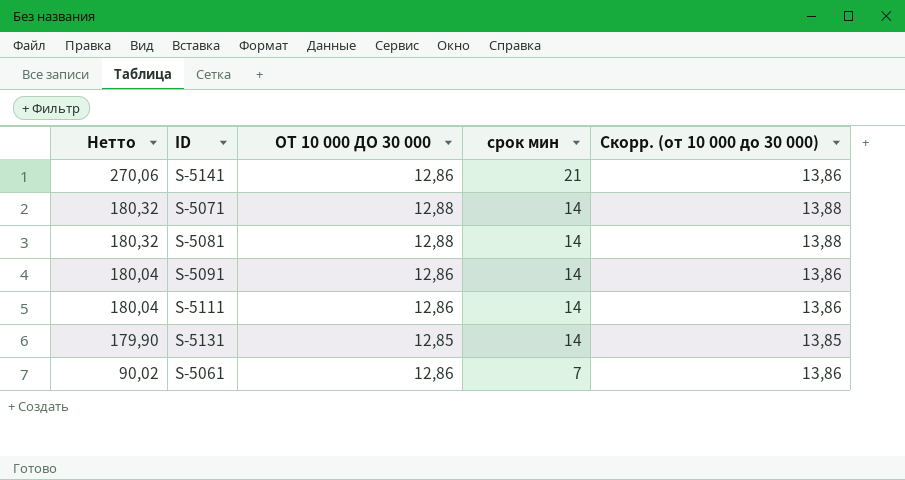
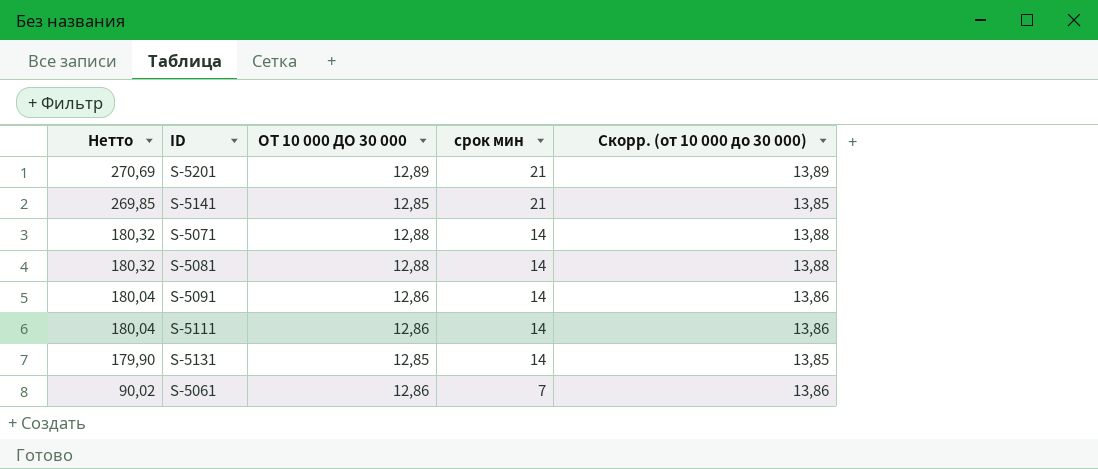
row S-5201: none -> 270,69 | 12,89 | 21 | 13,89
S-5141 | Нетто: 270,06 -> 269,85
S-5141 | ОТ 10 000 ДО 30 000: 12,86 -> 12,85
S-5141 | Скорр. (от 10 000 до 30 000): 13,86 -> 13,85

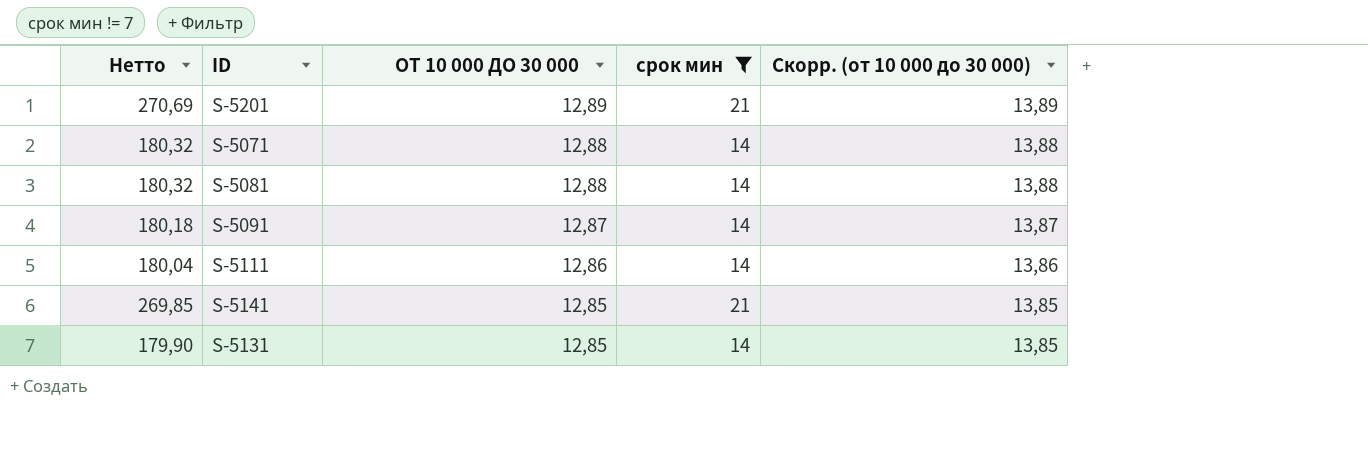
filter: none -> срок мин != 7
row order: Нетто descending -> ОТ 10 000 ДО 30 000 descending
S-5091 | Нетто: 180,04 -> 180,18
S-5091 | ОТ 10 000 ДО 30 000: 12,86 -> 12,87
S-5091 | Скорр. (от 10 000 до 30 000): 13,86 -> 13,87

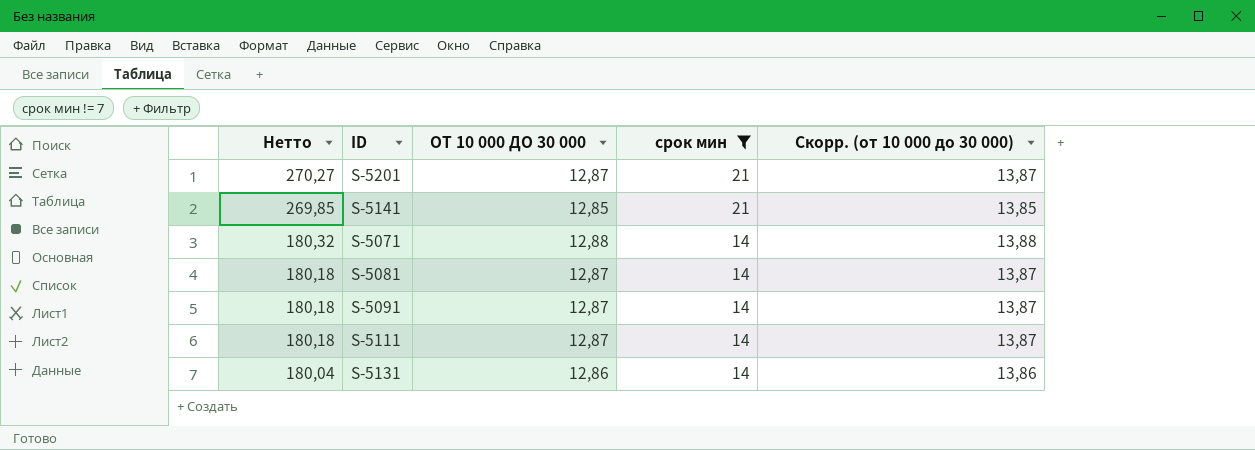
row order: ОТ 10 000 ДО 30 000 descending -> Нетто descending
S-5201 | Нетто: 270,69 -> 270,27
S-5201 | ОТ 10 000 ДО 30 000: 12,89 -> 12,87
S-5201 | Скорр. (от 10 000 до 30 000): 13,89 -> 13,87
S-5081 | Нетто: 180,32 -> 180,18
S-5081 | ОТ 10 000 ДО 30 000: 12,88 -> 12,87
S-5081 | Скорр. (от 10 000 до 30 000): 13,88 -> 13,87
S-5111 | Нетто: 180,04 -> 180,18
S-5111 | ОТ 10 000 ДО 30 000: 12,86 -> 12,87
S-5111 | Скорр. (от 10 000 до 30 000): 13,86 -> 13,87
S-5131 | Нетто: 179,90 -> 180,04
S-5131 | ОТ 10 000 ДО 30 000: 12,85 -> 12,86
S-5131 | Скорр. (от 10 000 до 30 000): 13,85 -> 13,86

